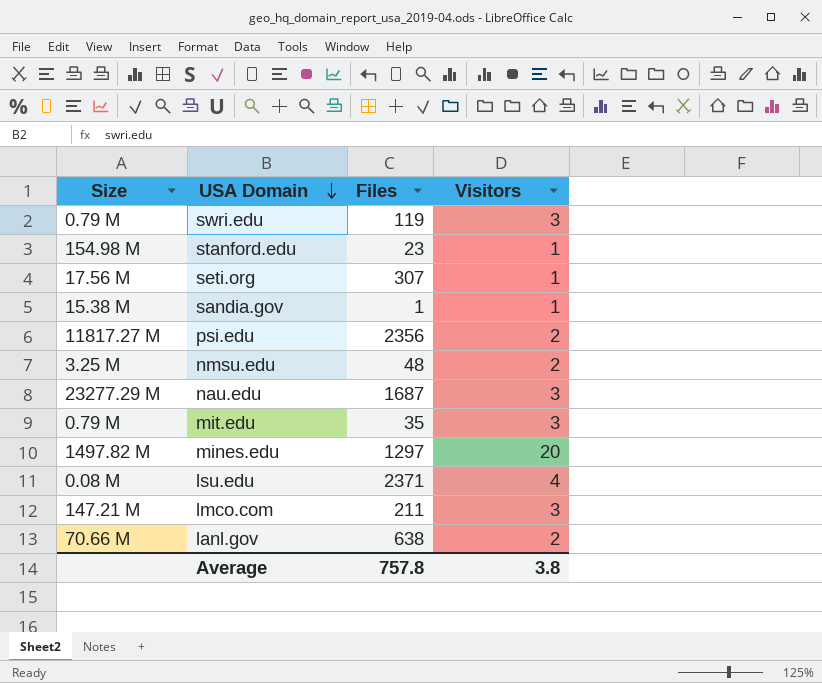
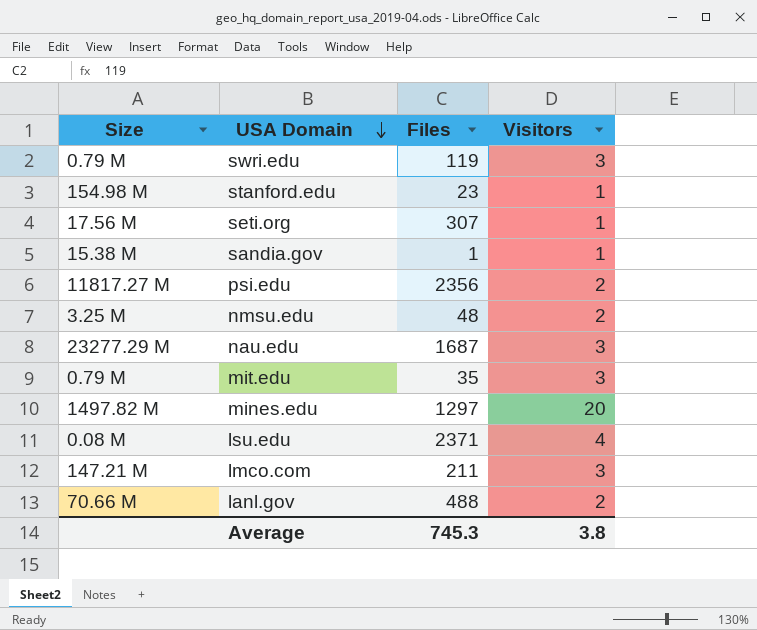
lanl.gov | Files: 638 -> 488
Average | Files: 757.8 -> 745.3

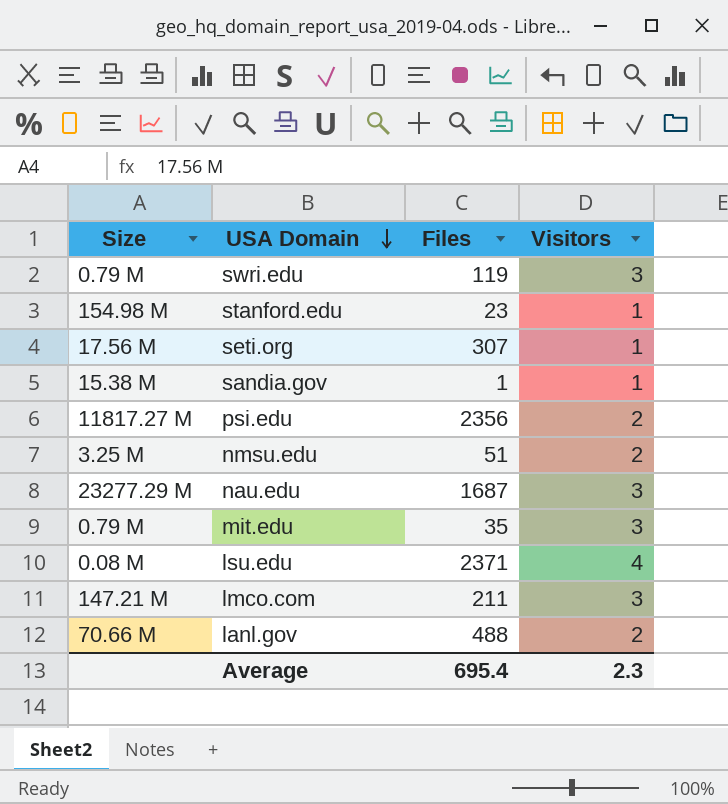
row mines.edu: 1497.82 M | 1297 | 20 -> none
nmsu.edu | Files: 48 -> 51
Average | Files: 745.3 -> 695.4
Average | Visitors: 3.8 -> 2.3

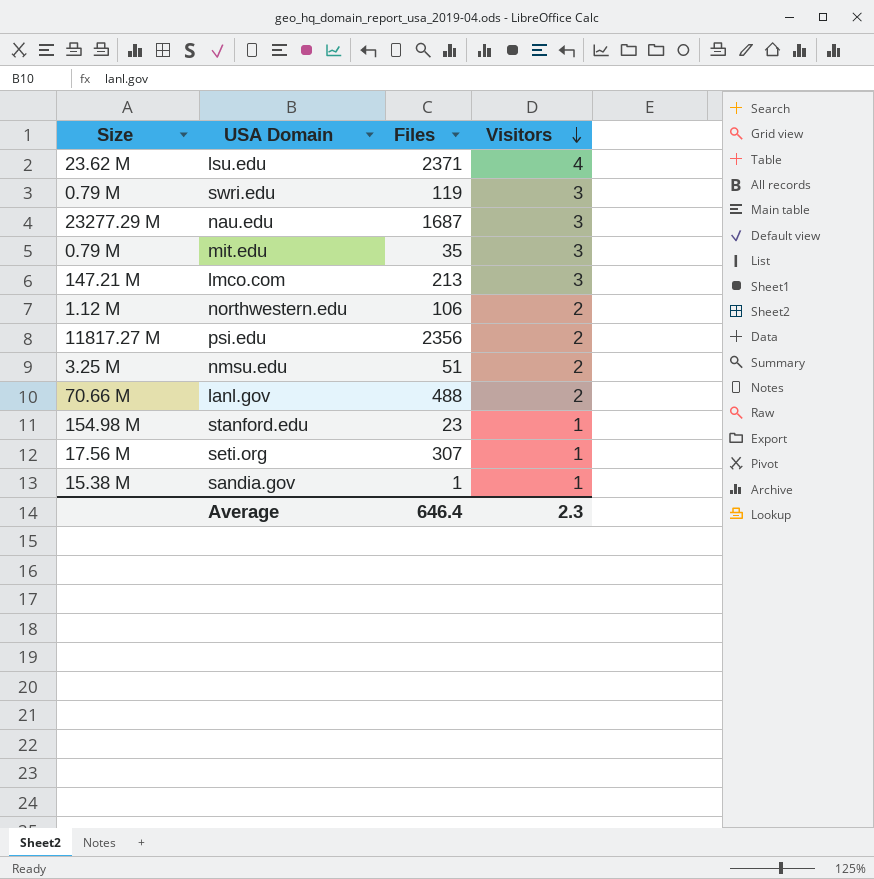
row order: USA Domain descending -> Visitors descending
lsu.edu | Size: 0.08 M -> 23.62 M
lmco.com | Files: 211 -> 213
row northwestern.edu: none -> 1.12 M | 106 | 2
Average | Files: 695.4 -> 646.4

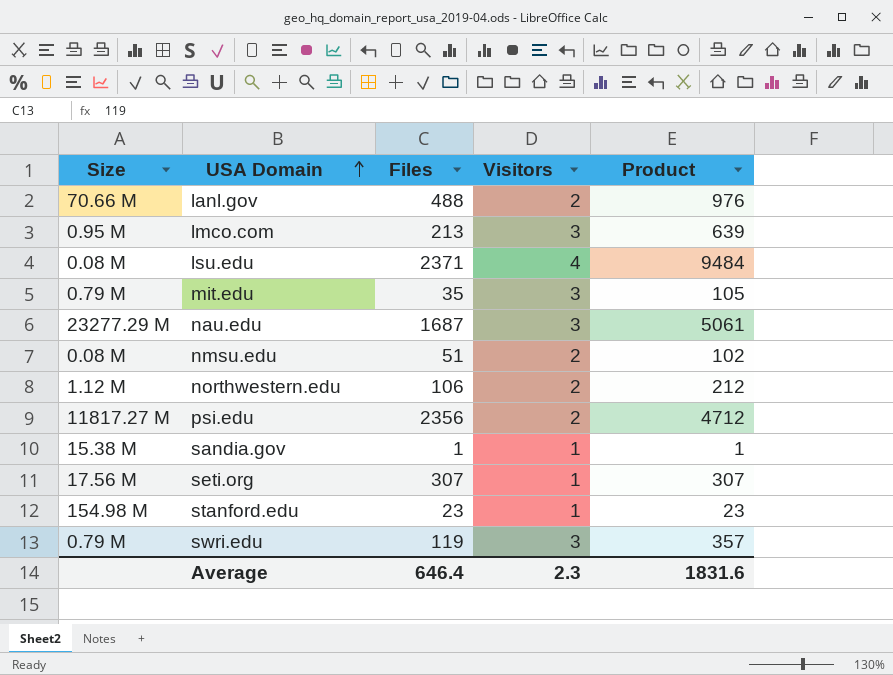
row order: Visitors descending -> USA Domain ascending
column Product | formula: none -> [Files] * [Visitors]
lmco.com | Size: 147.21 M -> 0.95 M
lsu.edu | Size: 23.62 M -> 0.08 M
nmsu.edu | Size: 3.25 M -> 0.08 M

